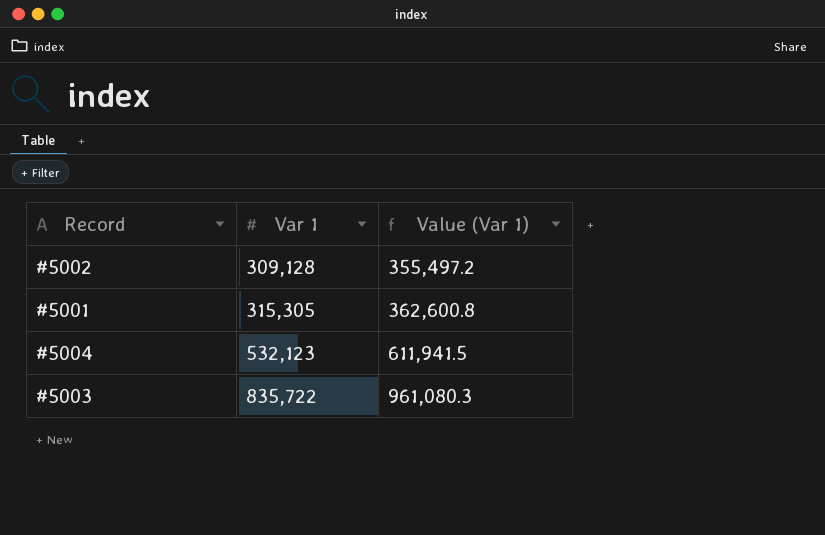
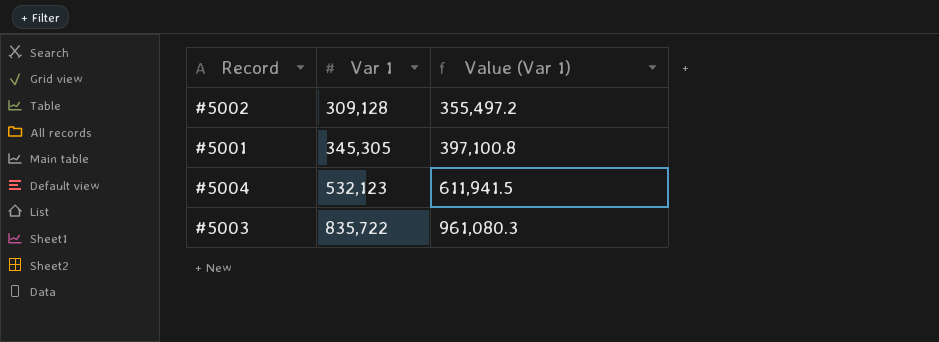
#5001 | Var 1: 315,305 -> 345,305
#5001 | Value (Var 1): 362,600.8 -> 397,100.8

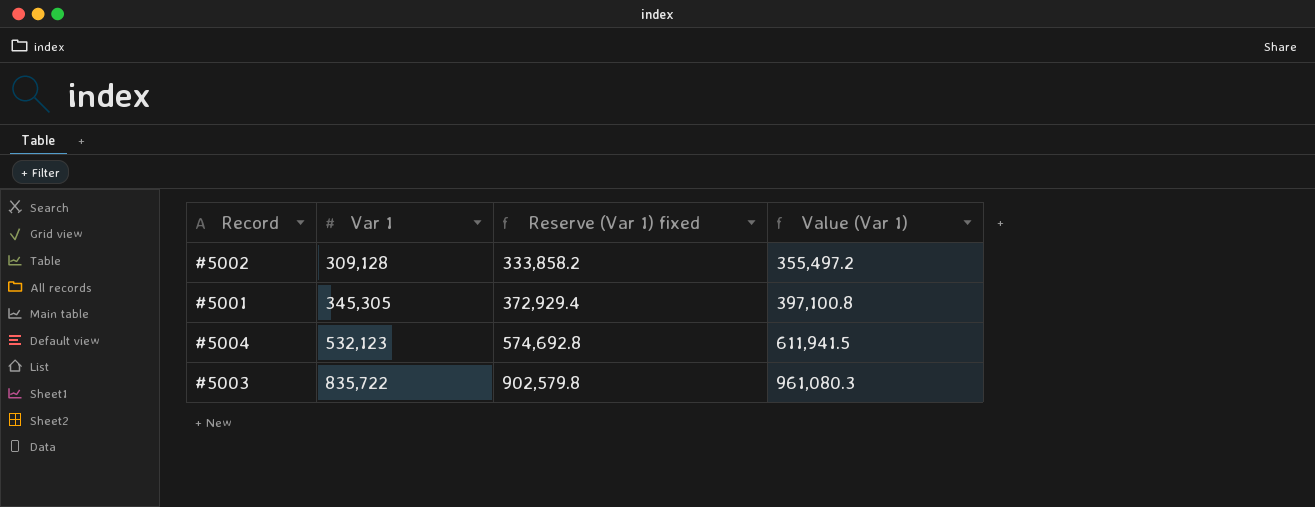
column Reserve (Var 1) fixed | formula: none -> [Var 1] * 1.08

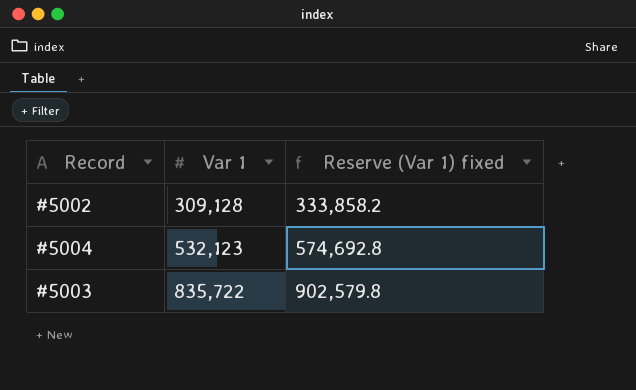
column Value (Var 1) | formula: [Var 1] * 1.15 -> none
row #5001: 345,305 | 372,929.4 | 397,100.8 -> none

